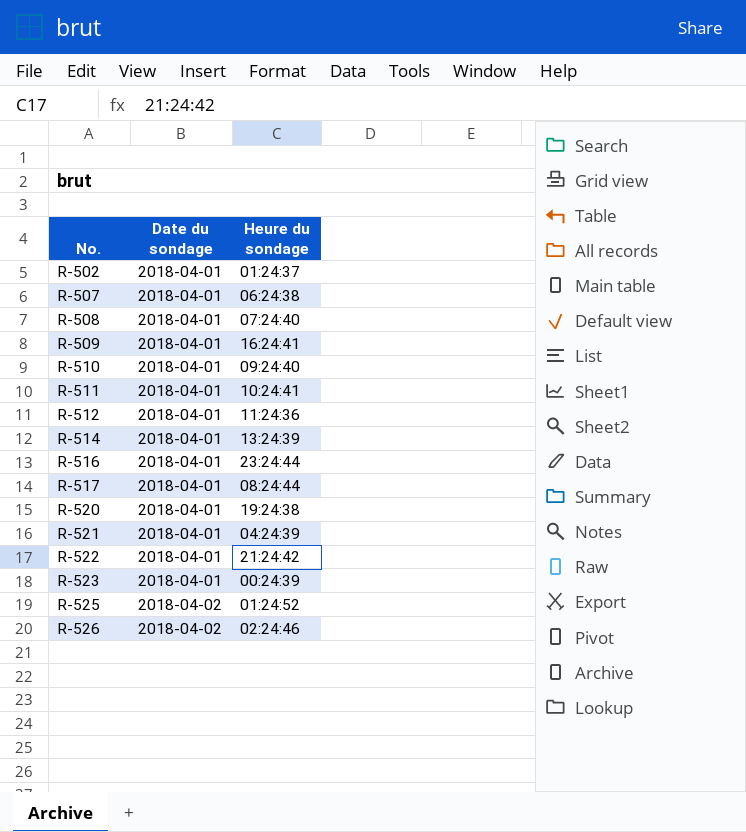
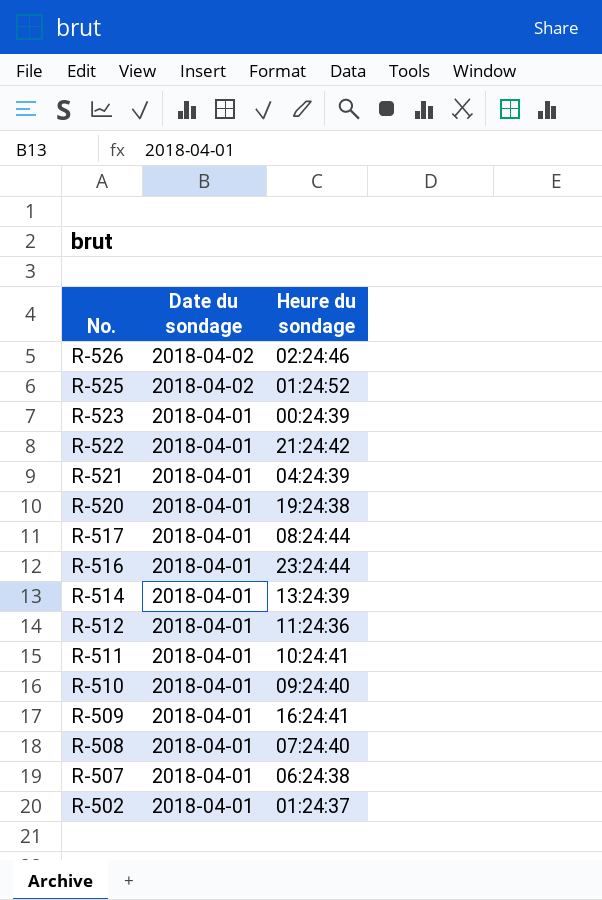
row order: No. ascending -> No. descending

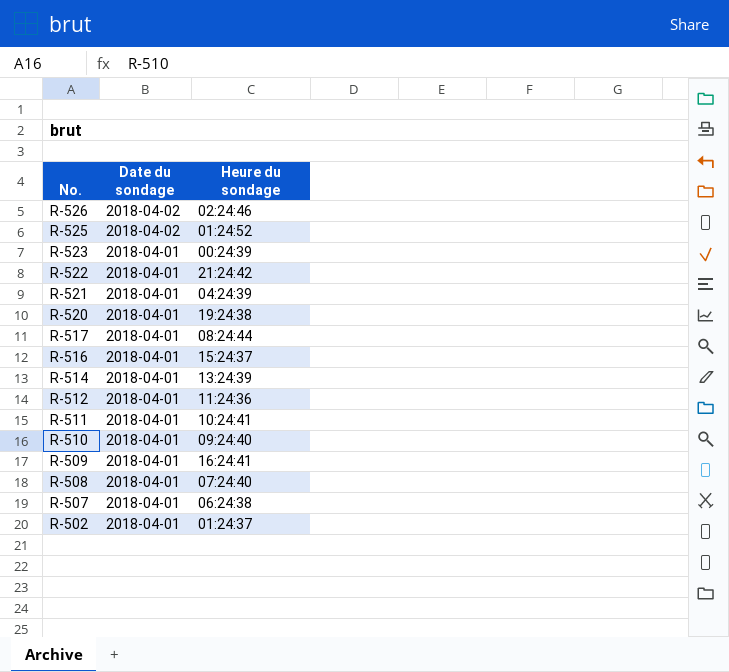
R-516 | Heure du sondage: 23:24:44 -> 15:24:37

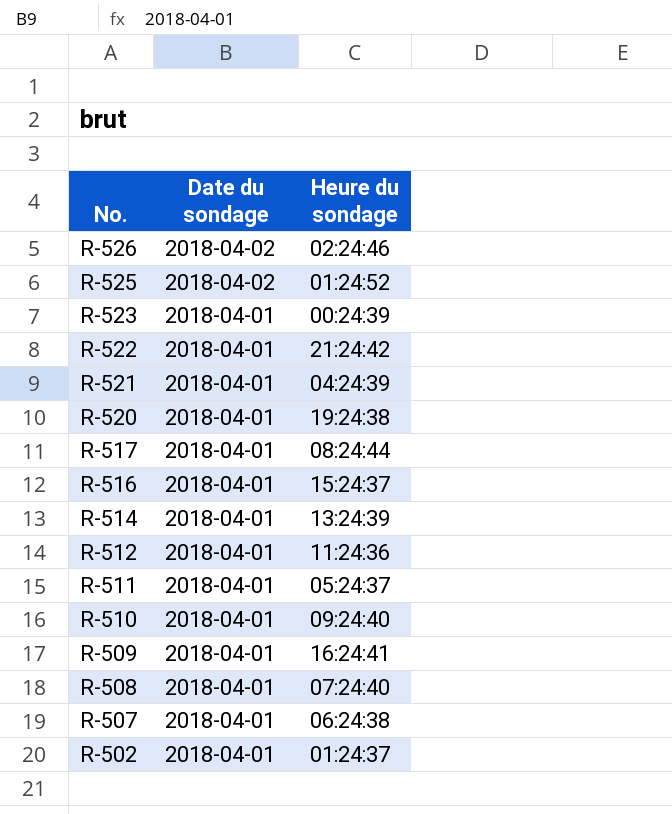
R-511 | Heure du sondage: 10:24:41 -> 05:24:37

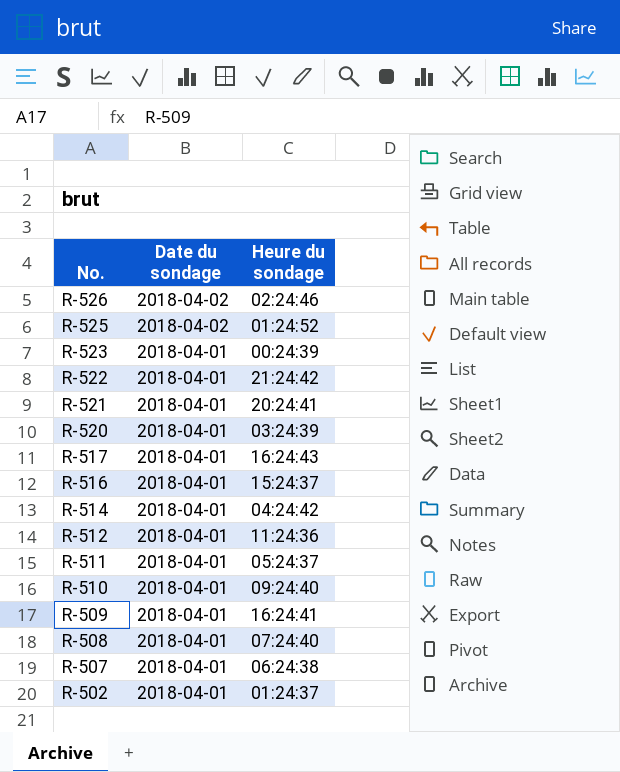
R-521 | Heure du sondage: 04:24:39 -> 20:24:41
R-520 | Heure du sondage: 19:24:38 -> 03:24:39
R-517 | Heure du sondage: 08:24:44 -> 16:24:43
R-514 | Heure du sondage: 13:24:39 -> 04:24:42

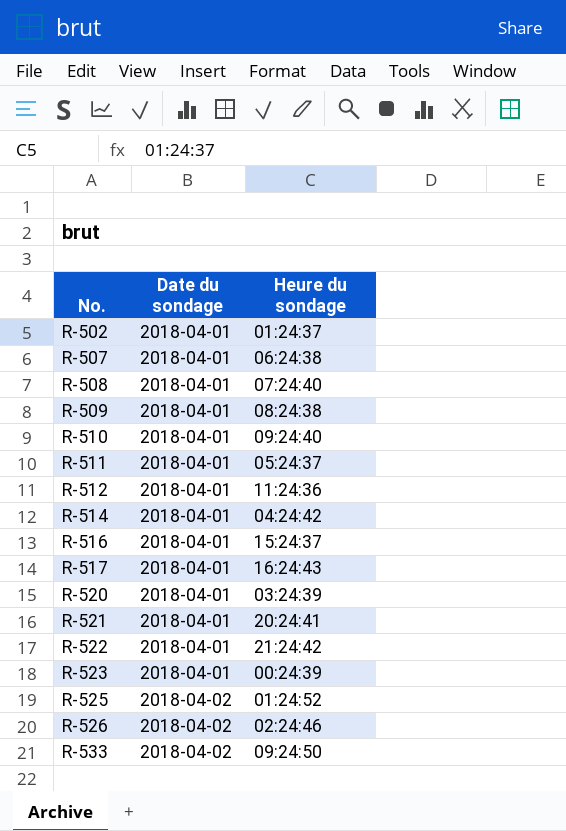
row order: No. descending -> No. ascending
R-509 | Heure du sondage: 16:24:41 -> 08:24:38
row R-533: none -> 2018-04-02 | 09:24:50

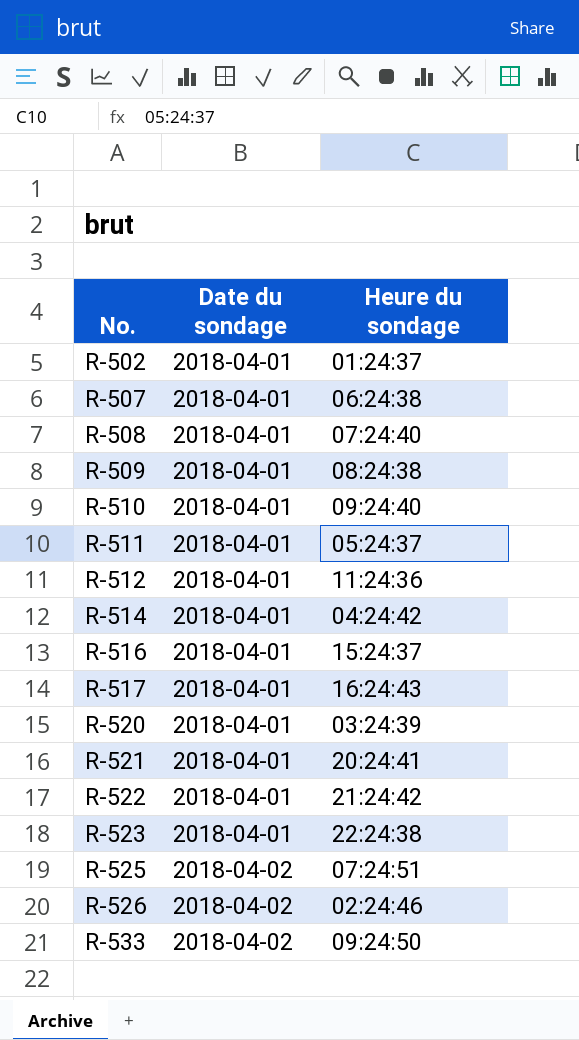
R-523 | Heure du sondage: 00:24:39 -> 22:24:38
R-525 | Heure du sondage: 01:24:52 -> 07:24:51

